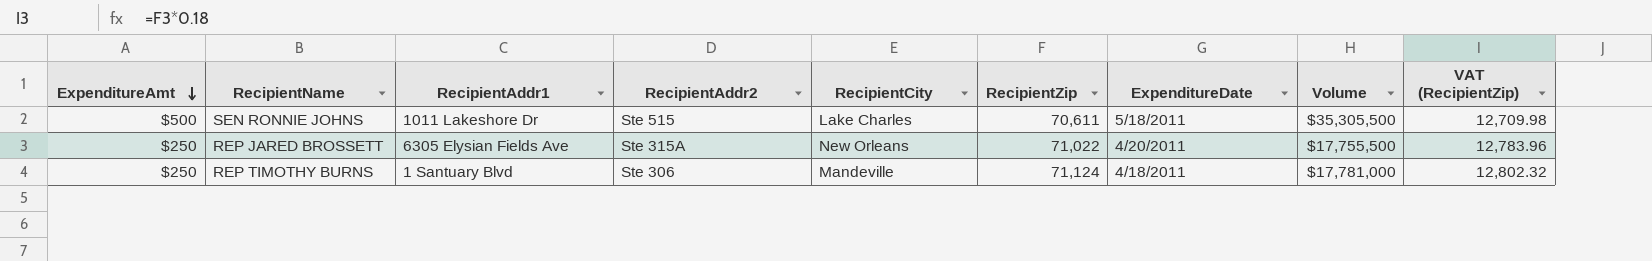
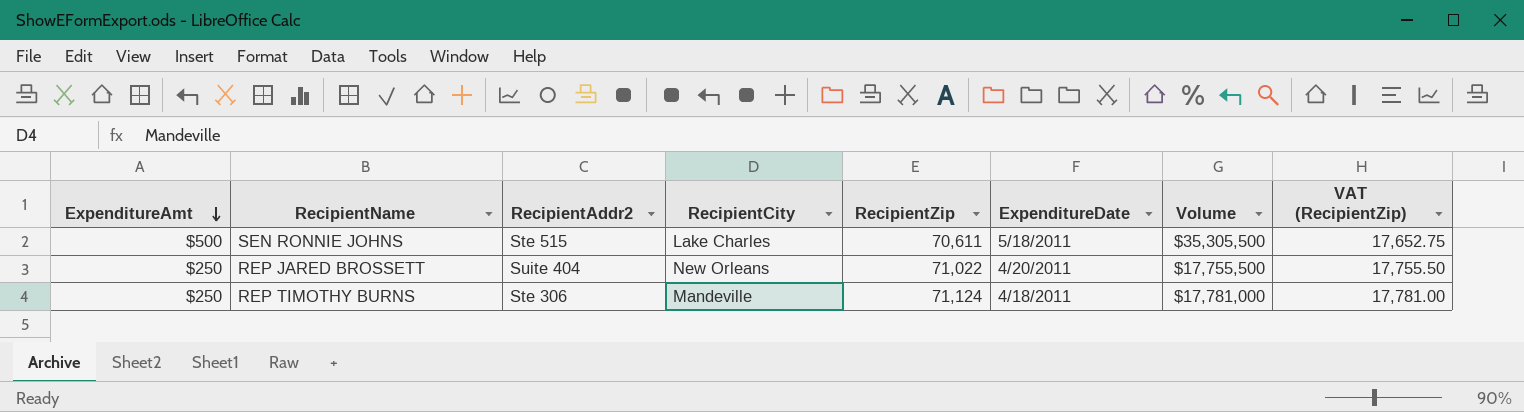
column RecipientAddr1 | position: 3 -> none
column VAT (RecipientZip) | formula: [RecipientZip] * 0.18 -> [RecipientZip] * 0.25
REP JARED BROSSETT | RecipientAddr2: Ste 315A -> Suite 404

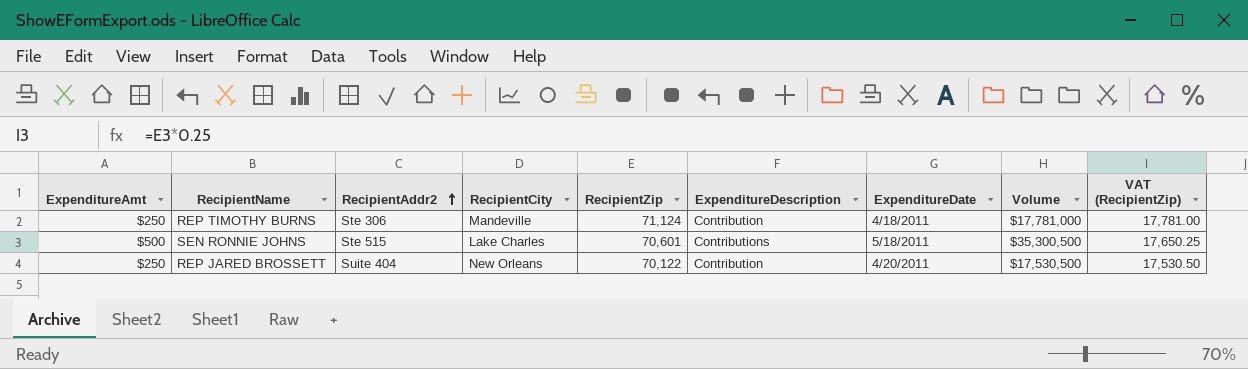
row order: ExpenditureAmt descending -> RecipientAddr2 ascending
column ExpenditureDescription | position: none -> 6
SEN RONNIE JOHNS | RecipientZip: 70,611 -> 70,601
SEN RONNIE JOHNS | Volume: $35,305,500 -> $35,300,500
SEN RONNIE JOHNS | VAT (RecipientZip): 17,652.75 -> 17,650.25
REP JARED BROSSETT | RecipientZip: 71,022 -> 70,122
REP JARED BROSSETT | Volume: $17,755,500 -> $17,530,500
REP JARED BROSSETT | VAT (RecipientZip): 17,755.50 -> 17,530.50

